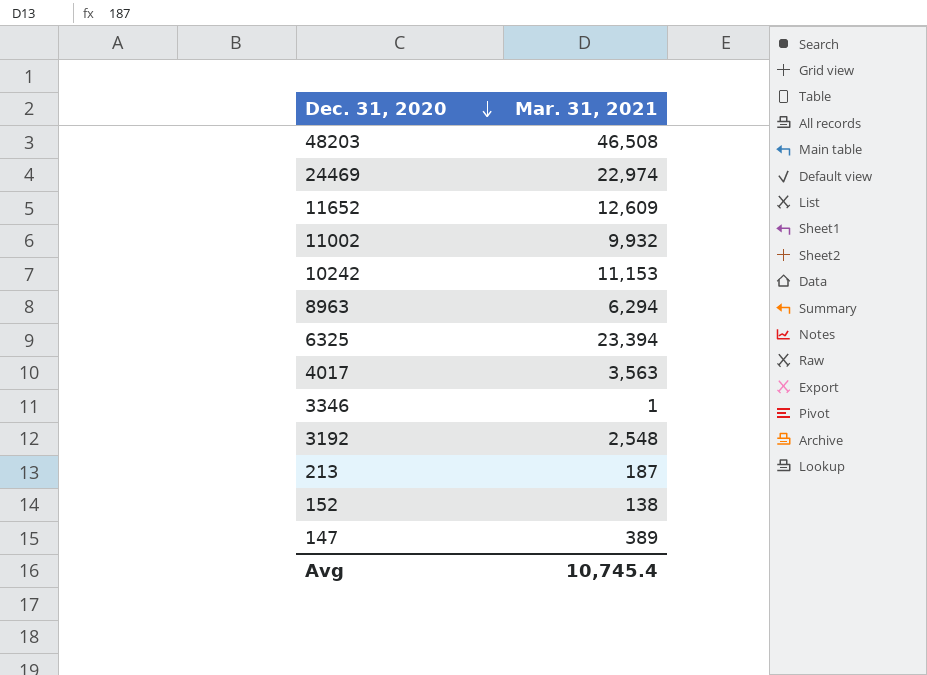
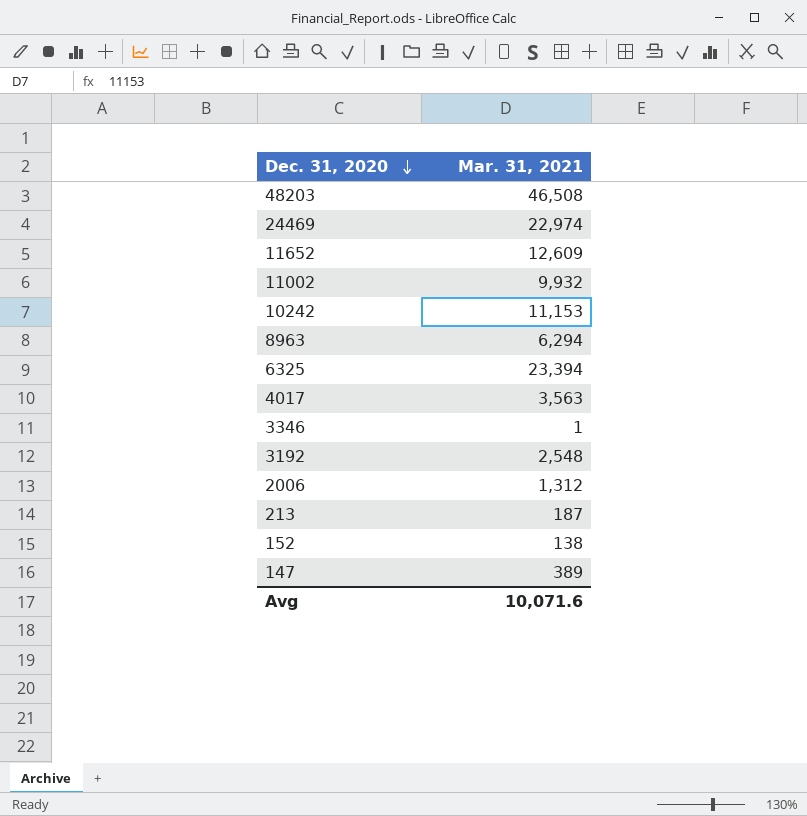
row 2006: none -> 1,312
Avg | Mar. 31, 2021: 10,745.4 -> 10,071.6

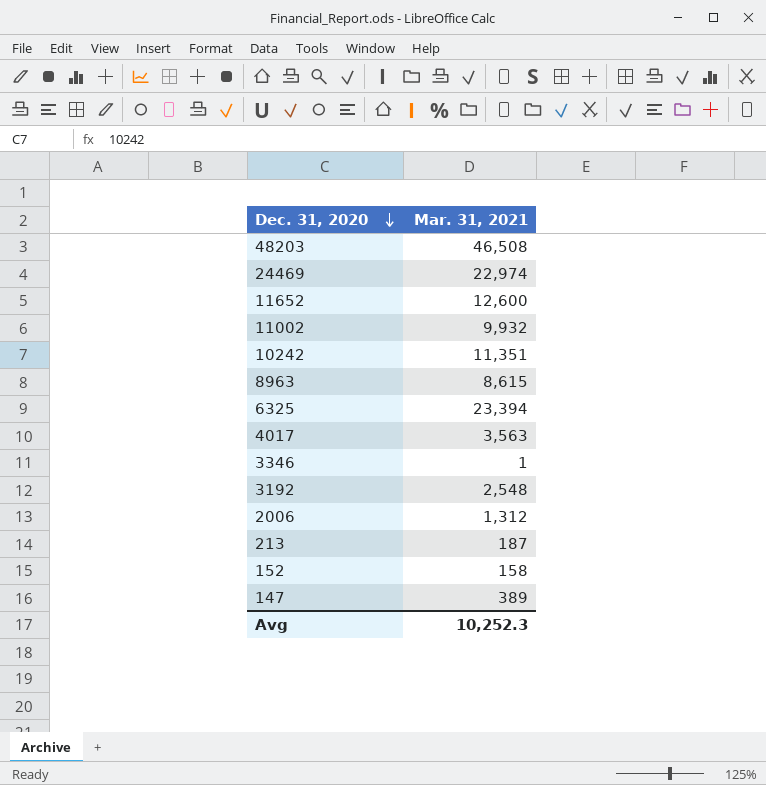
11652 | Mar. 31, 2021: 12,609 -> 12,600
10242 | Mar. 31, 2021: 11,153 -> 11,351
8963 | Mar. 31, 2021: 6,294 -> 8,615
152 | Mar. 31, 2021: 138 -> 158
Avg | Mar. 31, 2021: 10,071.6 -> 10,252.3

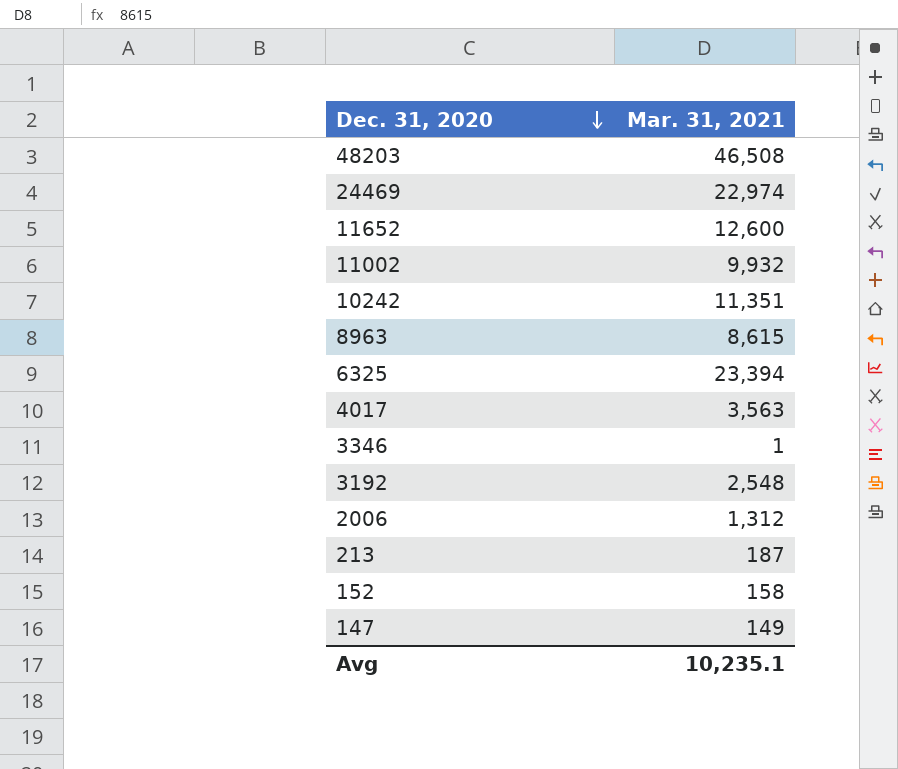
147 | Mar. 31, 2021: 389 -> 149
Avg | Mar. 31, 2021: 10,252.3 -> 10,235.1

